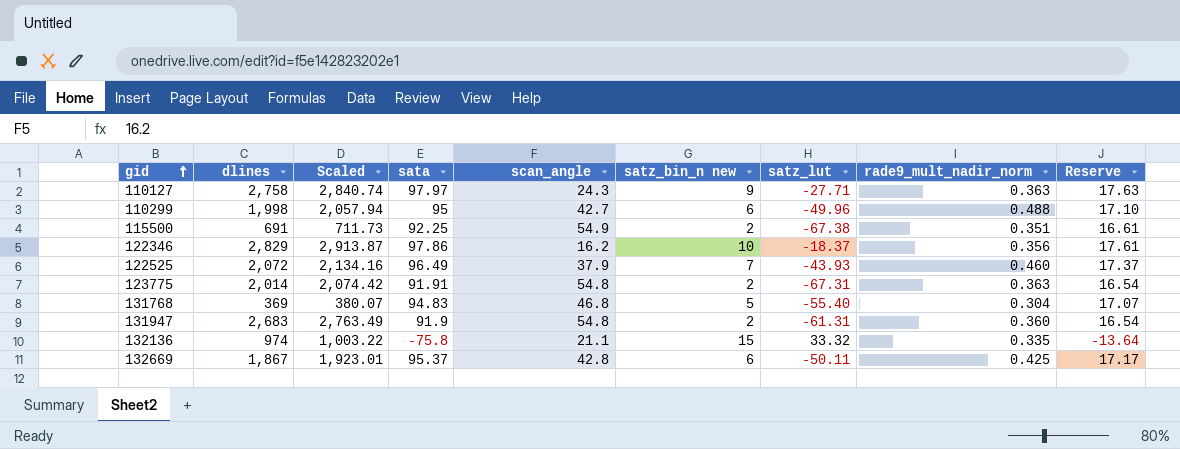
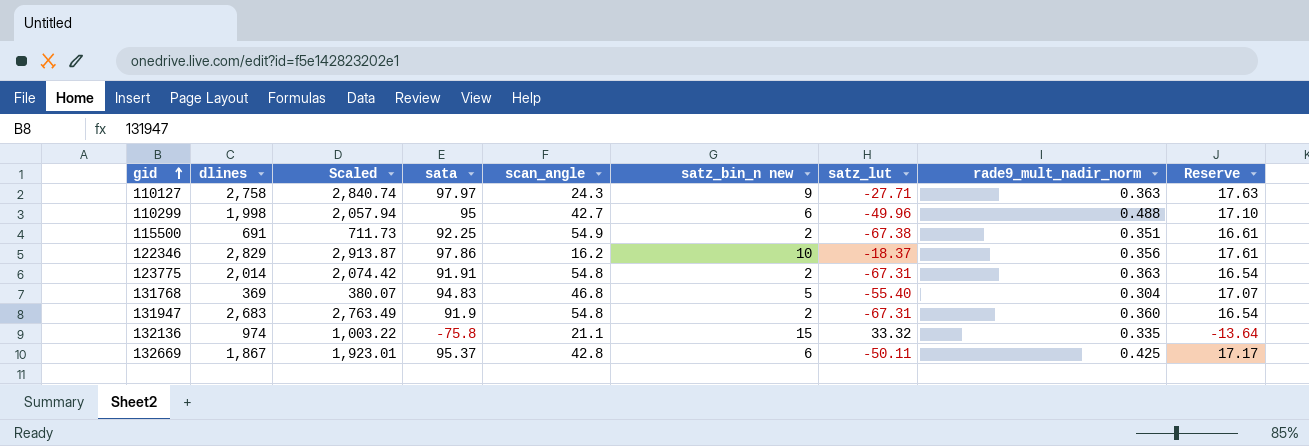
row 122525: 2,072 | 2,134.16 | 96.49 | 37.9 | 7 | -43.93 | 0.460 | 17.37 -> none
131947 | satz_lut: -61.31 -> -67.31

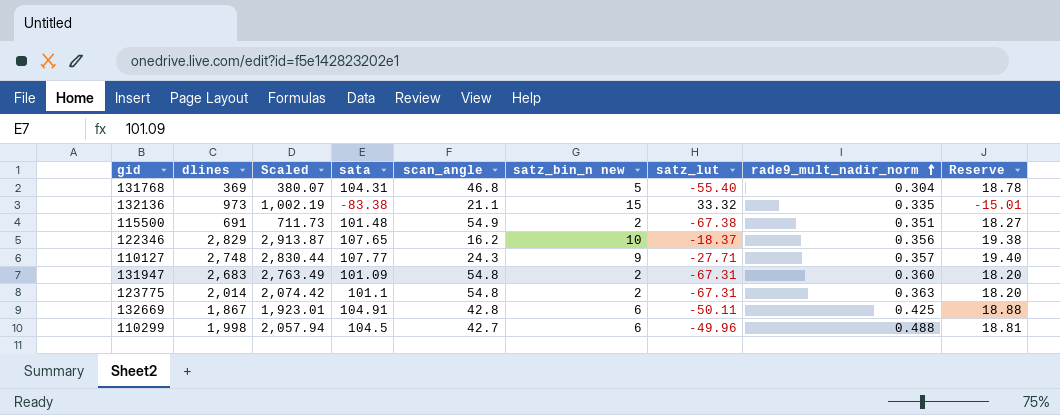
row order: gid ascending -> rade9_mult_nadir_norm ascending
131768 | sata: 94.83 -> 104.31
131768 | Reserve: 17.07 -> 18.78
132136 | dlines: 974 -> 973
132136 | Scaled: 1,003.22 -> 1,002.19
132136 | sata: -75.8 -> -83.38
132136 | Reserve: -13.64 -> -15.01
115500 | sata: 92.25 -> 101.48
115500 | Reserve: 16.61 -> 18.27
122346 | sata: 97.86 -> 107.65
122346 | Reserve: 17.61 -> 19.38
110127 | dlines: 2,758 -> 2,748
110127 | Scaled: 2,840.74 -> 2,830.44
110127 | sata: 97.97 -> 107.77
110127 | rade9_mult_nadir_norm: 0.363 -> 0.357
110127 | Reserve: 17.63 -> 19.40
131947 | sata: 91.9 -> 101.09
131947 | Reserve: 16.54 -> 18.20
123775 | sata: 91.91 -> 101.1
123775 | Reserve: 16.54 -> 18.20
132669 | sata: 95.37 -> 104.91
132669 | Reserve: 17.17 -> 18.88
110299 | sata: 95 -> 104.5
110299 | Reserve: 17.10 -> 18.81

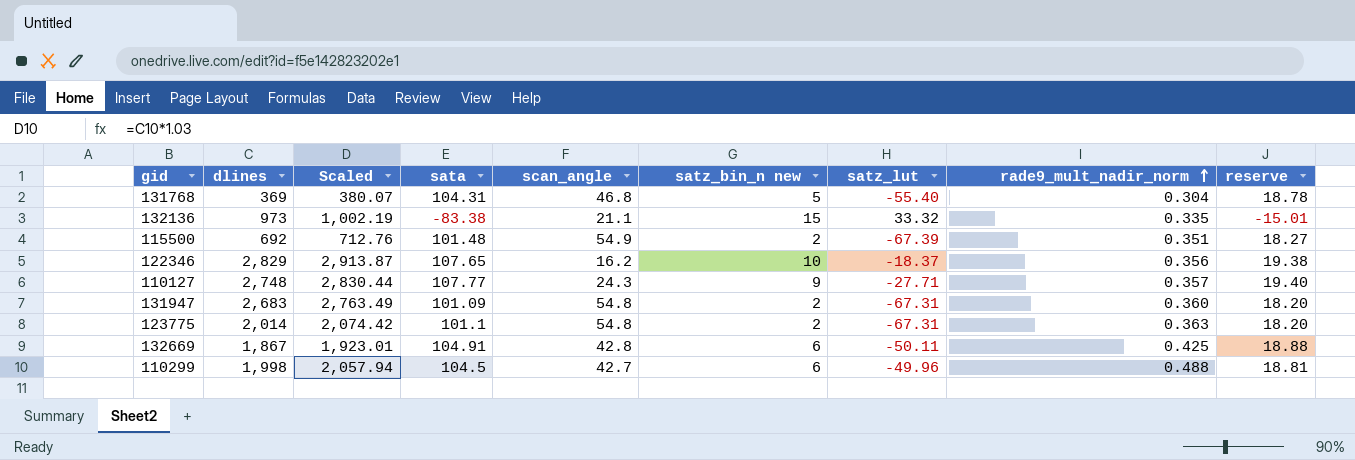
column name: Reserve -> reserve
115500 | dlines: 691 -> 692
115500 | Scaled: 711.73 -> 712.76
115500 | satz_lut: -67.38 -> -67.39

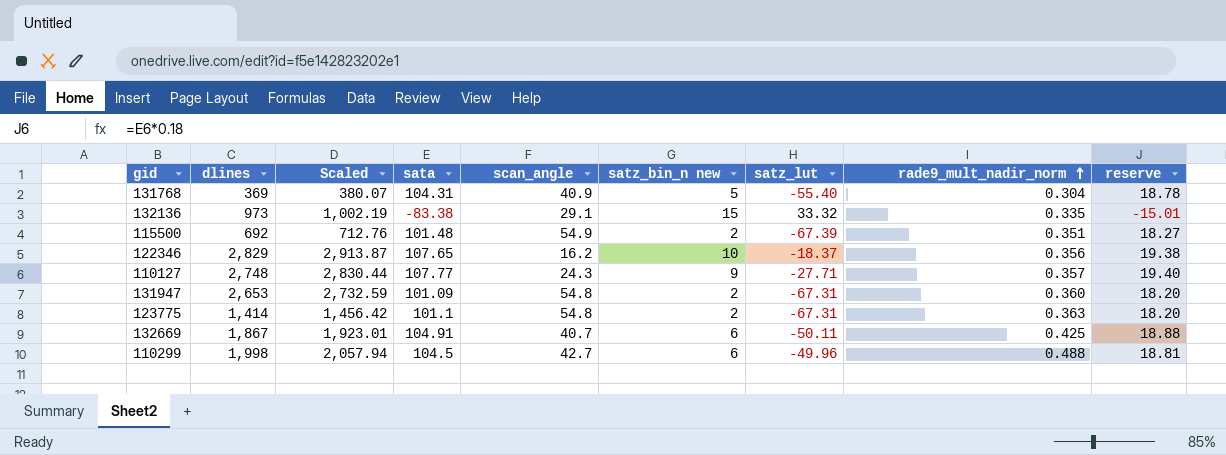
131768 | scan_angle: 46.8 -> 40.9
132136 | scan_angle: 21.1 -> 29.1
131947 | dlines: 2,683 -> 2,653
131947 | Scaled: 2,763.49 -> 2,732.59
123775 | dlines: 2,014 -> 1,414
123775 | Scaled: 2,074.42 -> 1,456.42
132669 | scan_angle: 42.8 -> 40.7

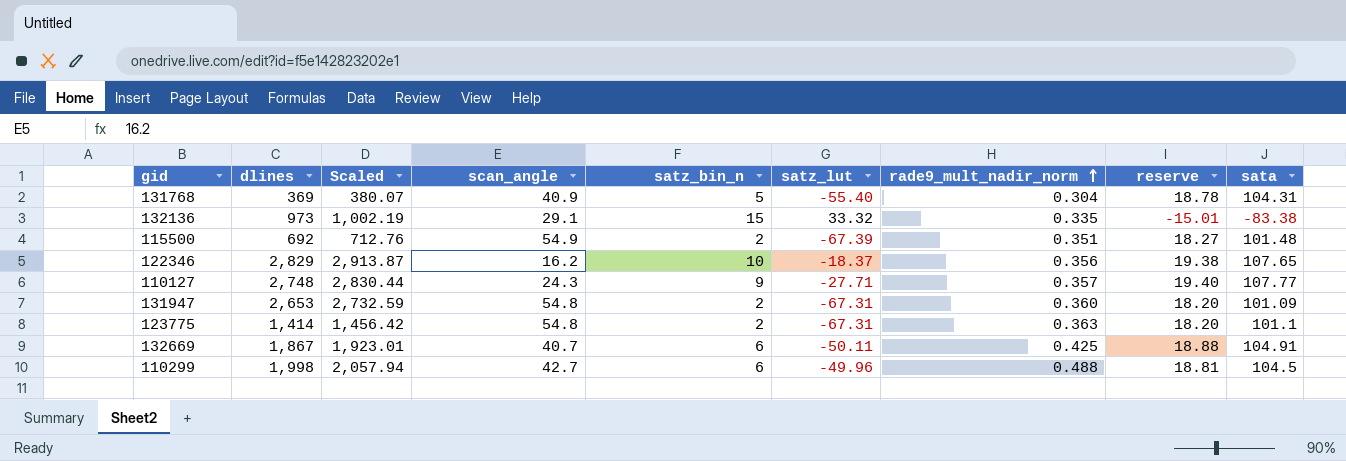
column name: satz_bin_n new -> satz_bin_n
column sata | position: 4 -> 9

